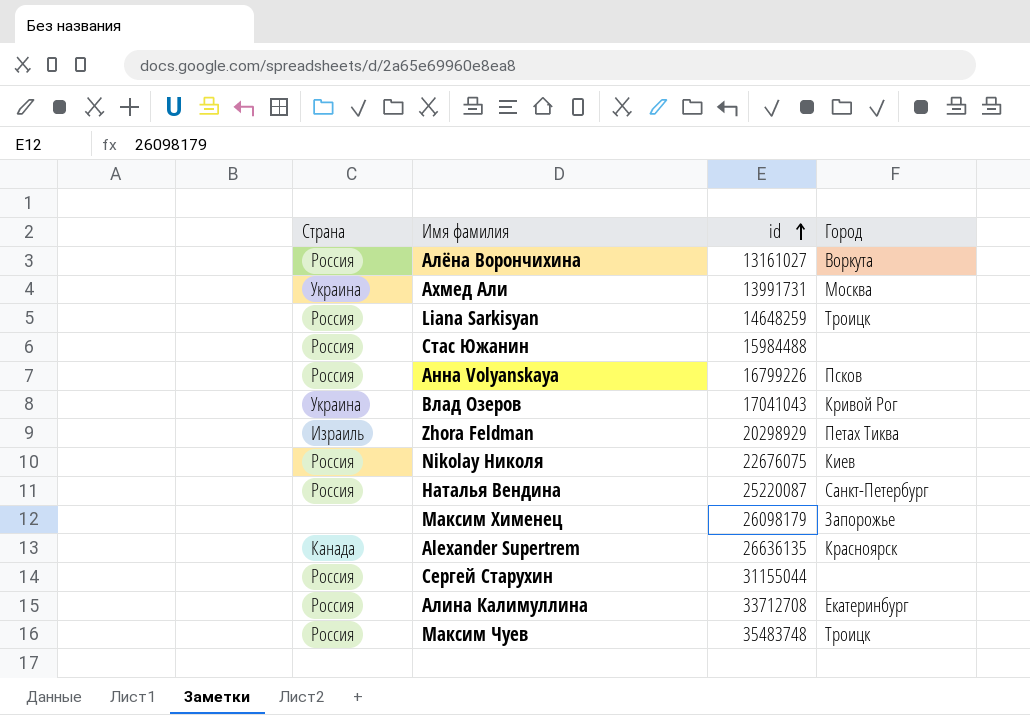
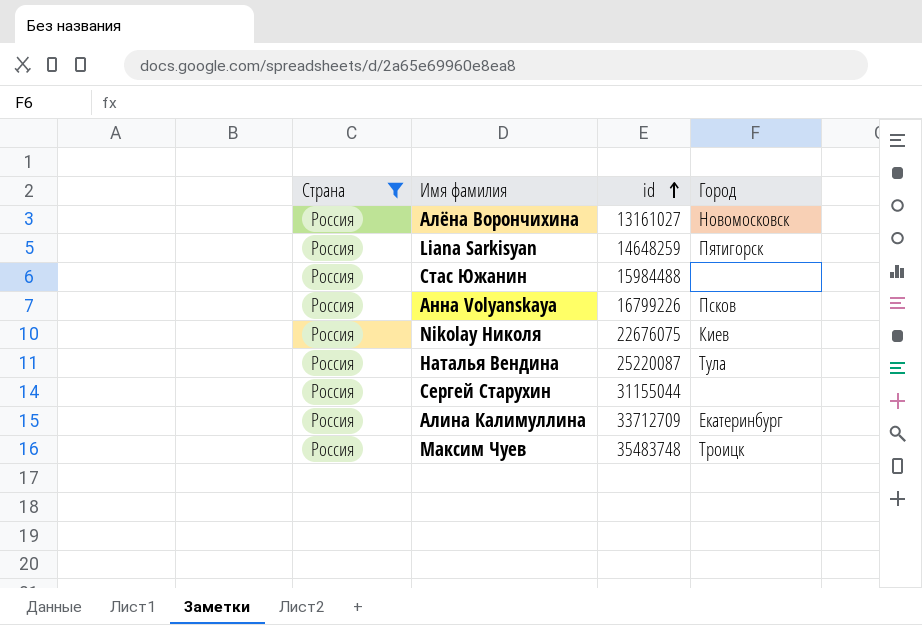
filter: none -> Страна = Россия
Алёна Ворончихина | Город: Воркута -> Новомосковск
Liana Sarkisyan | Город: Троицк -> Пятигорск
Наталья Вендина | Город: Санкт-Петербург -> Тула
Алина Калимуллина | id: 33712708 -> 33712709

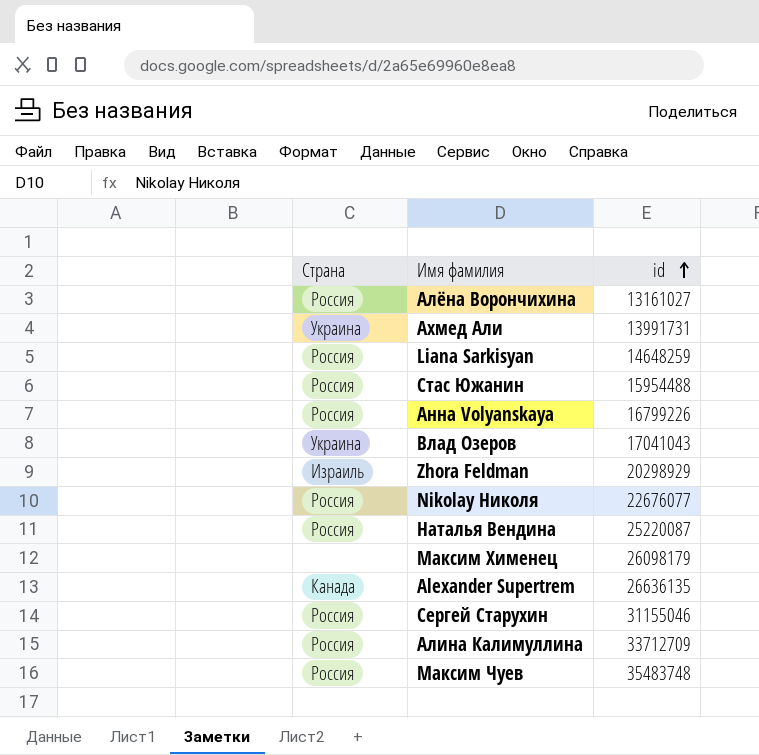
filter: Страна = Россия -> none
column Город | position: 4 -> none
Стас Южанин | id: 15984488 -> 15954488
Nikolay Николя | id: 22676075 -> 22676077
Сергей Старухин | id: 31155044 -> 31155046

